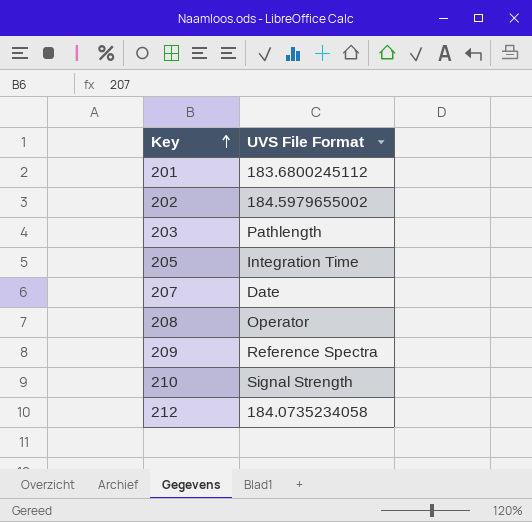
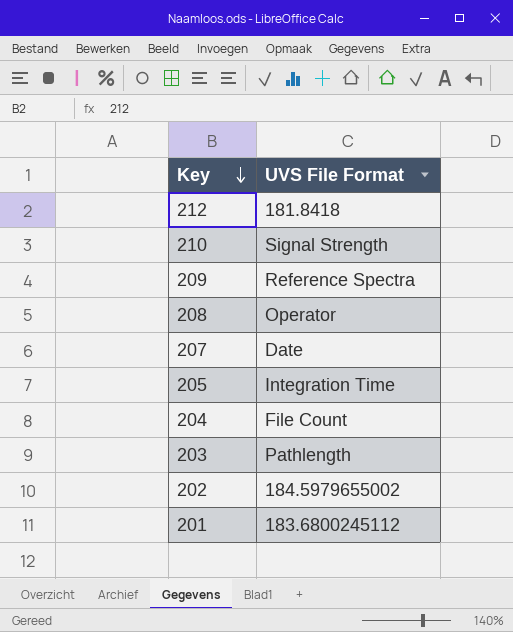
row order: Key ascending -> Key descending
212 | UVS File Format: 184.0735234058 -> 181.8418
row 204: none -> File Count

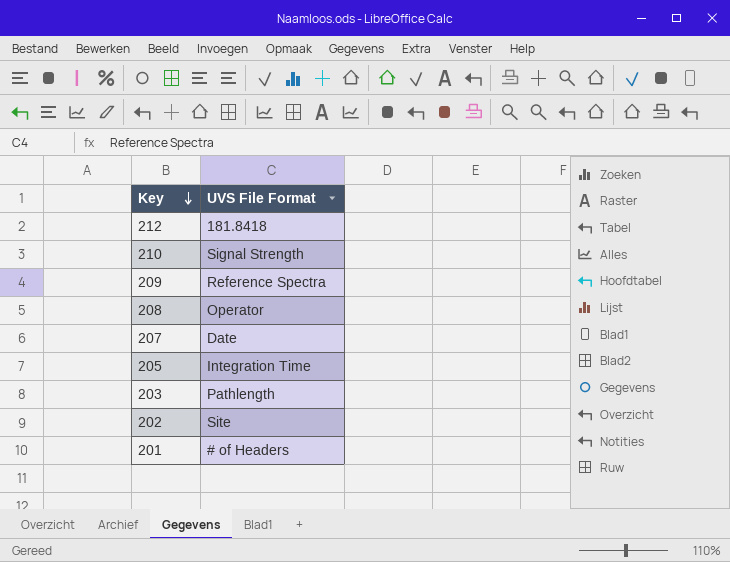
row 204: File Count -> none
202 | UVS File Format: 184.5979655002 -> Site
201 | UVS File Format: 183.6800245112 -> # of Headers

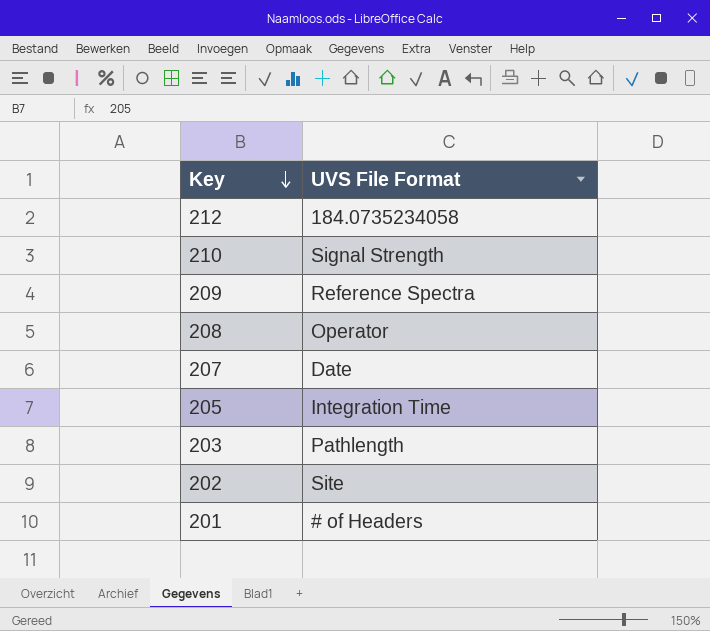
212 | UVS File Format: 181.8418 -> 184.0735234058

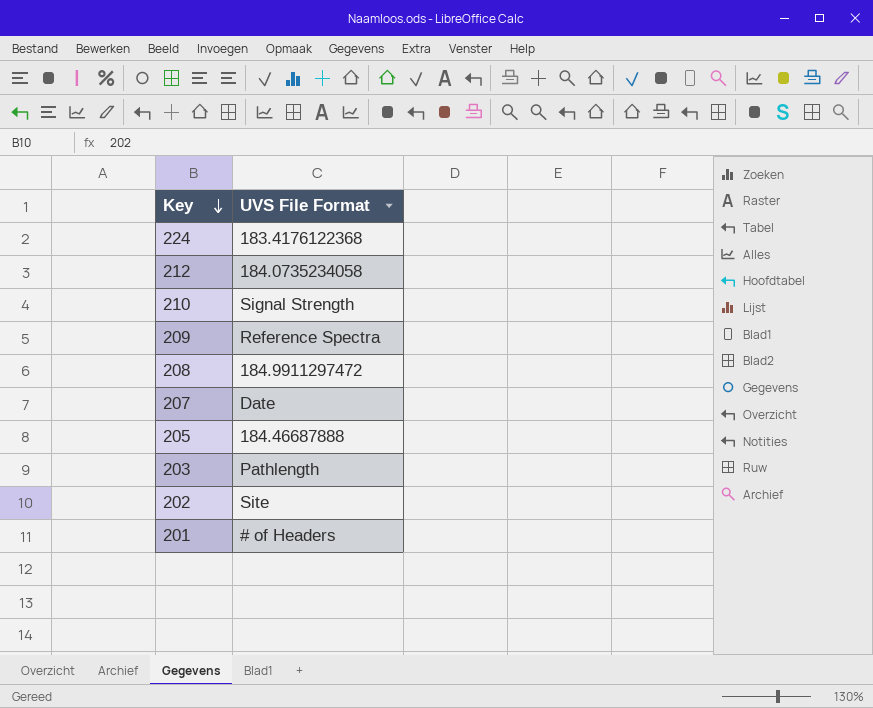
row 224: none -> 183.4176122368
208 | UVS File Format: Operator -> 184.9911297472
205 | UVS File Format: Integration Time -> 184.46687888

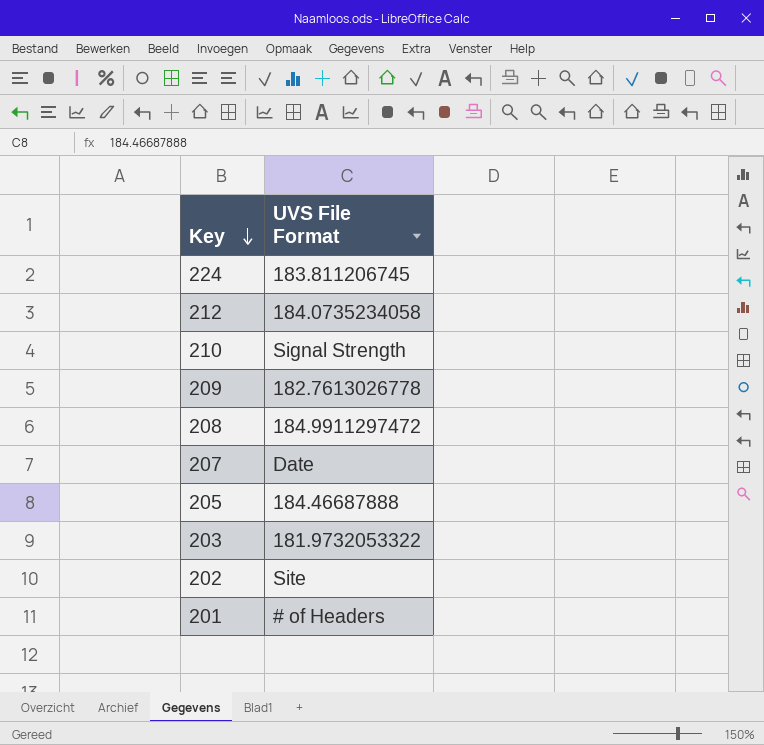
224 | UVS File Format: 183.4176122368 -> 183.811206745
209 | UVS File Format: Reference Spectra -> 182.7613026778
203 | UVS File Format: Pathlength -> 181.9732053322

